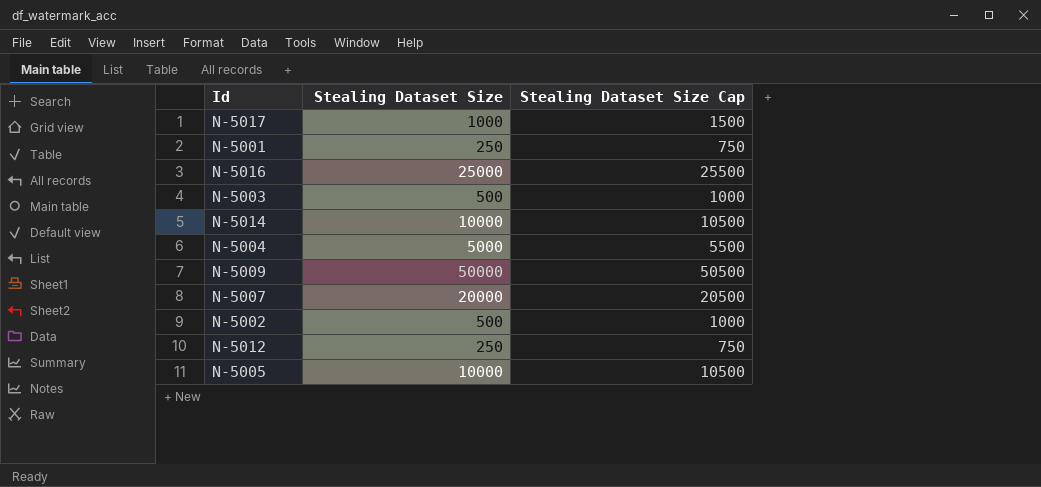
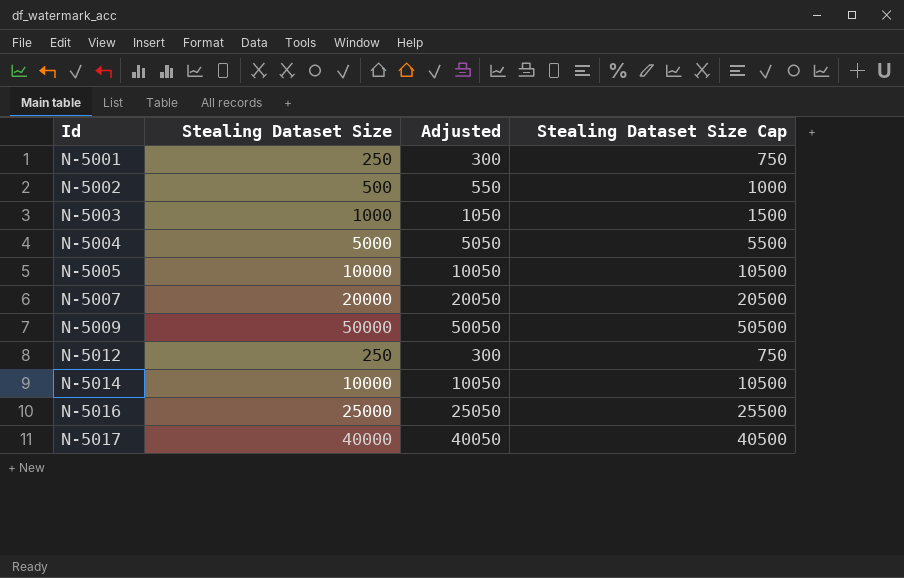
row order: none -> Id ascending
column Adjusted | formula: none -> [Stealing Dataset Size] + 50
N-5003 | Stealing Dataset Size: 500 -> 1000
N-5003 | Stealing Dataset Size Cap: 1000 -> 1500
N-5017 | Stealing Dataset Size: 1000 -> 40000
N-5017 | Stealing Dataset Size Cap: 1500 -> 40500

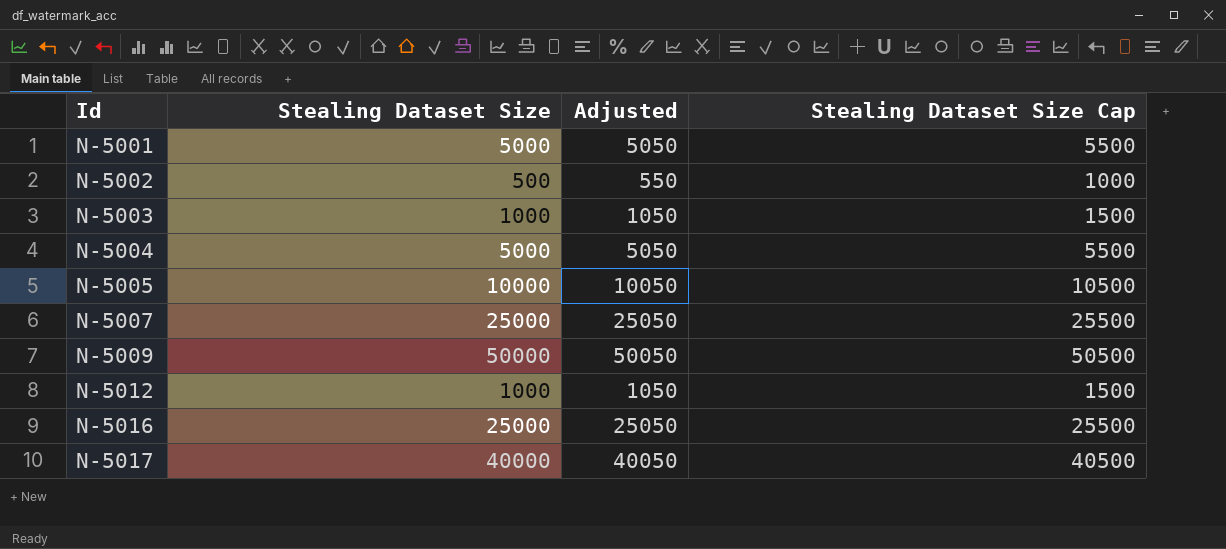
row N-5014: 10000 | 10050 | 10500 -> none
N-5001 | Stealing Dataset Size: 250 -> 5000
N-5001 | Adjusted: 300 -> 5050
N-5001 | Stealing Dataset Size Cap: 750 -> 5500
N-5007 | Stealing Dataset Size: 20000 -> 25000
N-5007 | Adjusted: 20050 -> 25050
N-5007 | Stealing Dataset Size Cap: 20500 -> 25500
N-5012 | Stealing Dataset Size: 250 -> 1000
N-5012 | Adjusted: 300 -> 1050
N-5012 | Stealing Dataset Size Cap: 750 -> 1500

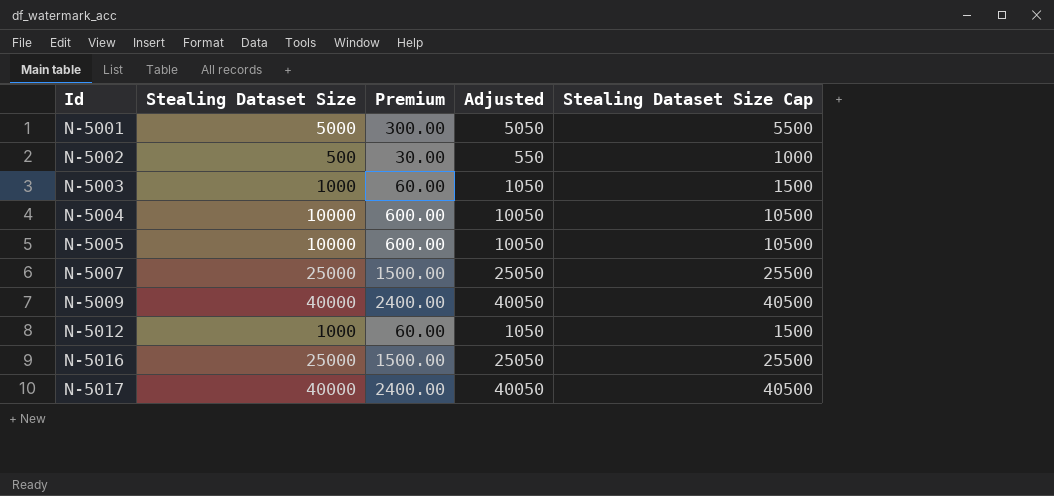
column Premium | formula: none -> [Stealing Dataset Size] * 0.06
N-5004 | Stealing Dataset Size: 5000 -> 10000
N-5004 | Adjusted: 5050 -> 10050
N-5004 | Stealing Dataset Size Cap: 5500 -> 10500
N-5009 | Stealing Dataset Size: 50000 -> 40000
N-5009 | Adjusted: 50050 -> 40050
N-5009 | Stealing Dataset Size Cap: 50500 -> 40500

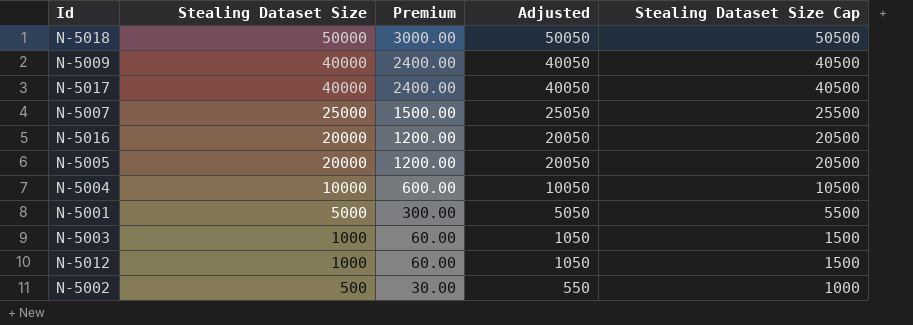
row order: Id ascending -> Stealing Dataset Size descending
row N-5018: none -> 50000 | 3000.00 | 50050 | 50500
N-5016 | Stealing Dataset Size: 25000 -> 20000
N-5016 | Premium: 1500.00 -> 1200.00
N-5016 | Adjusted: 25050 -> 20050
N-5016 | Stealing Dataset Size Cap: 25500 -> 20500
N-5005 | Stealing Dataset Size: 10000 -> 20000
N-5005 | Premium: 600.00 -> 1200.00
N-5005 | Adjusted: 10050 -> 20050
N-5005 | Stealing Dataset Size Cap: 10500 -> 20500

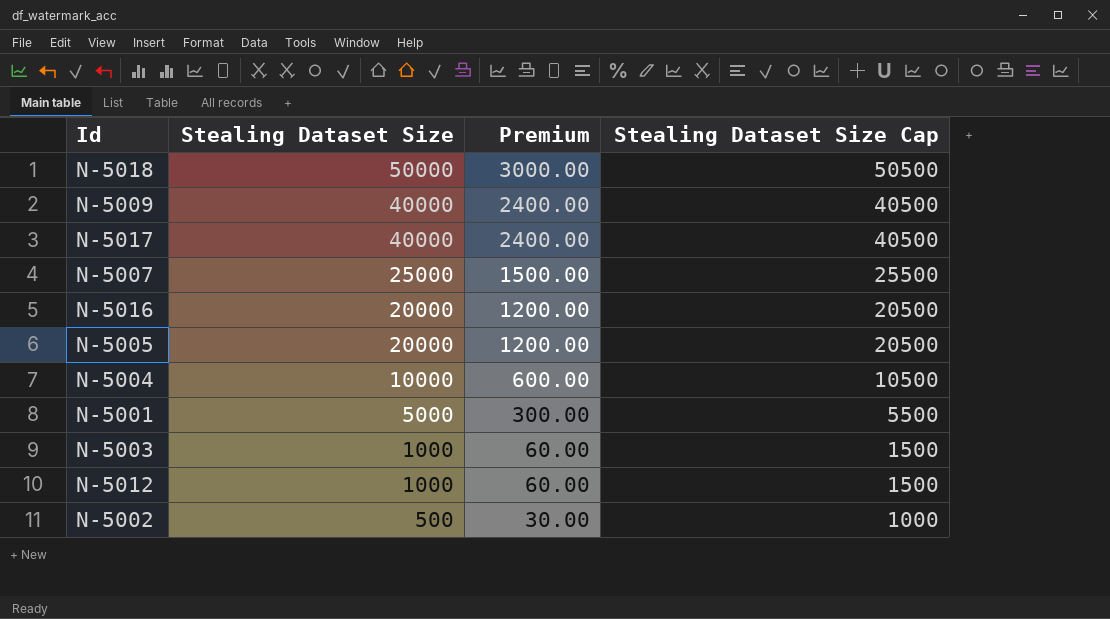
column Adjusted | formula: [Stealing Dataset Size] + 50 -> none

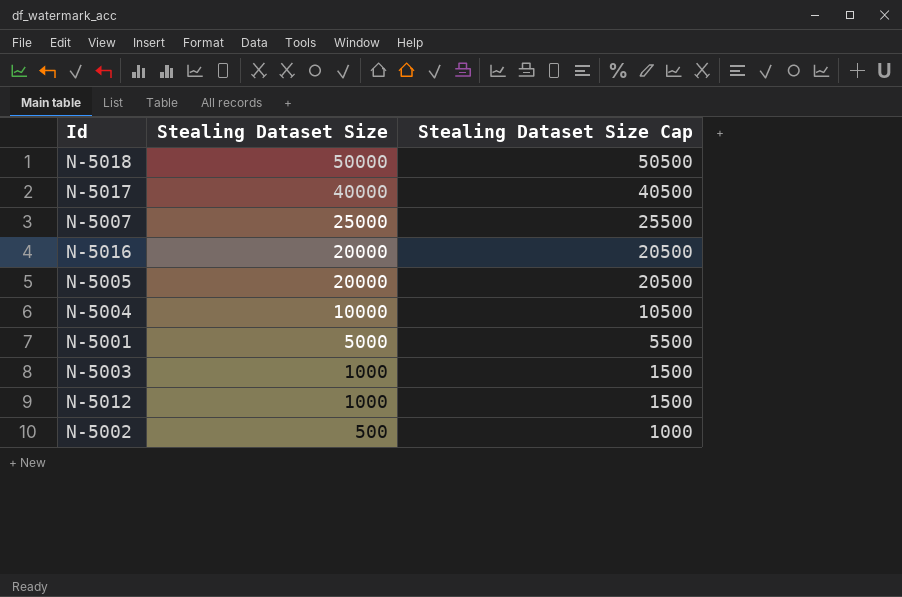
column Premium | formula: [Stealing Dataset Size] * 0.06 -> none
row N-5009: 40000 | 2400.00 | 40500 -> none

